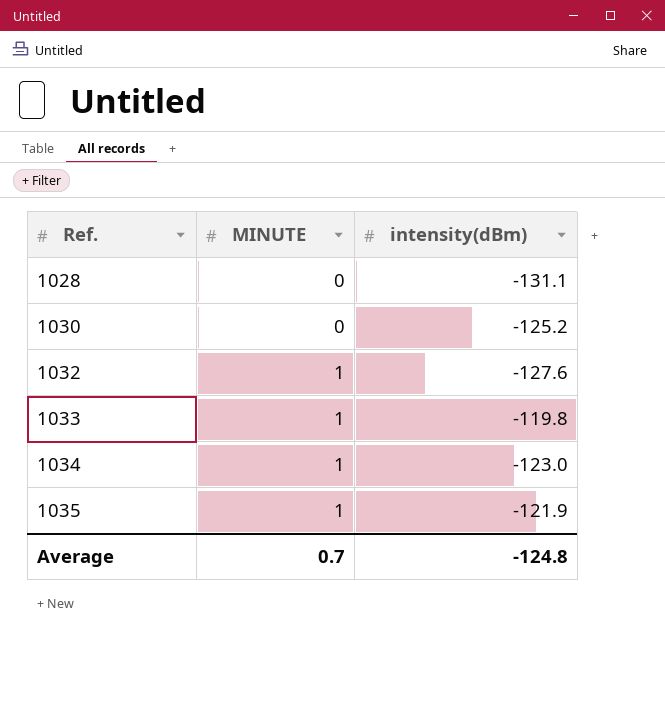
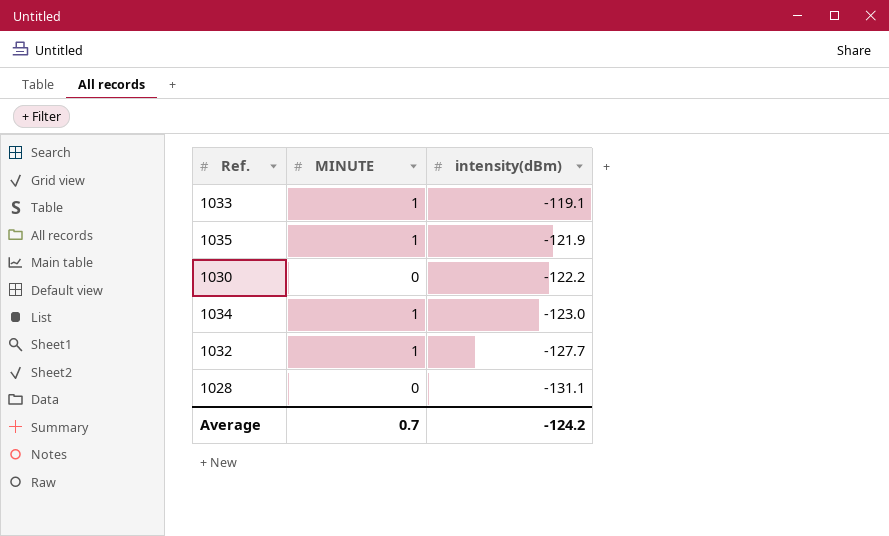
row order: Ref. ascending -> intensity(dBm) descending
1033 | intensity(dBm): -119.8 -> -119.1
1030 | intensity(dBm): -125.2 -> -122.2
1032 | intensity(dBm): -127.6 -> -127.7
Average | intensity(dBm): -124.8 -> -124.2

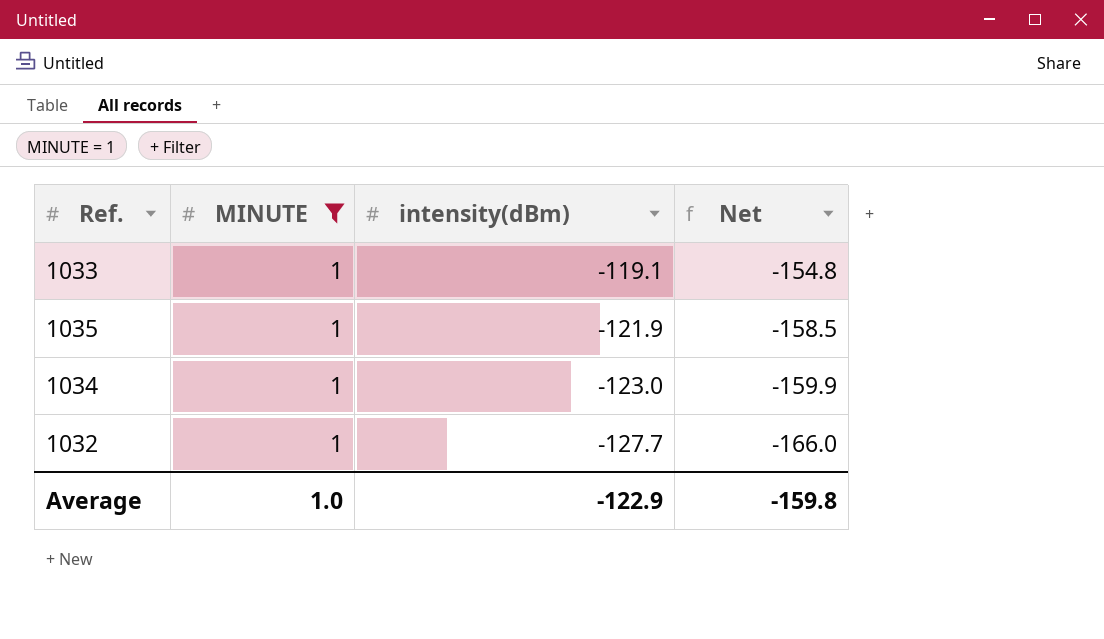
filter: none -> MINUTE = 1
column Net | formula: none -> [intensity(dBm)] * 1.3
Average | MINUTE: 0.7 -> 1.0
Average | intensity(dBm): -124.2 -> -122.9

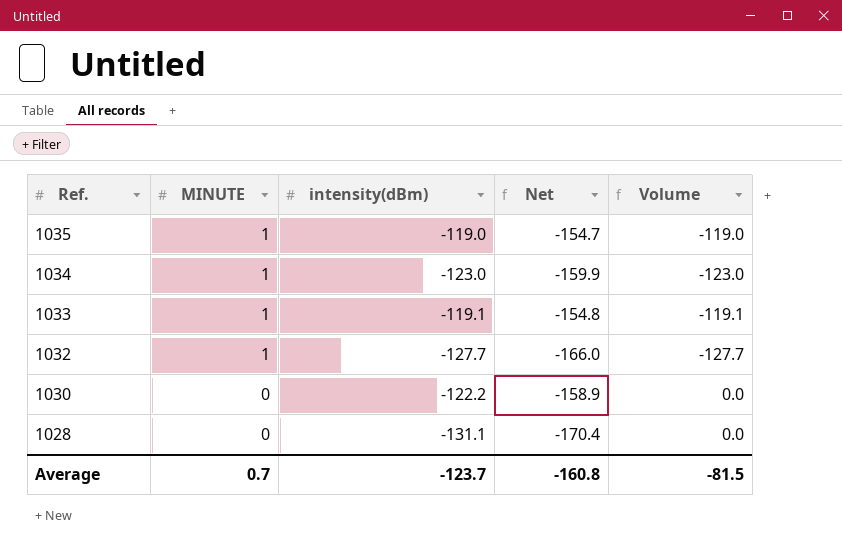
filter: MINUTE = 1 -> none
row order: intensity(dBm) descending -> Ref. descending
column Volume | formula: none -> [MINUTE] * [intensity(dBm)]
1035 | intensity(dBm): -121.9 -> -119.0
1035 | Net: -158.5 -> -154.7
Average | MINUTE: 1.0 -> 0.7
Average | intensity(dBm): -122.9 -> -123.7
Average | Net: -159.8 -> -160.8

